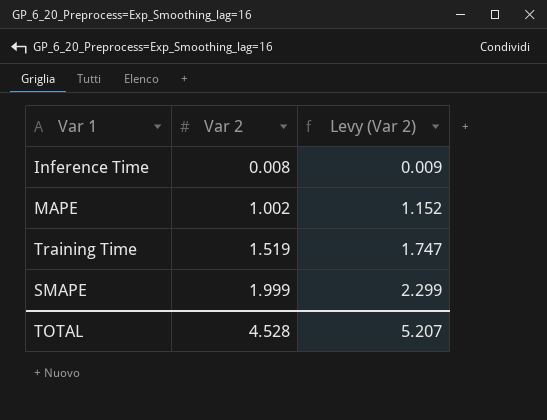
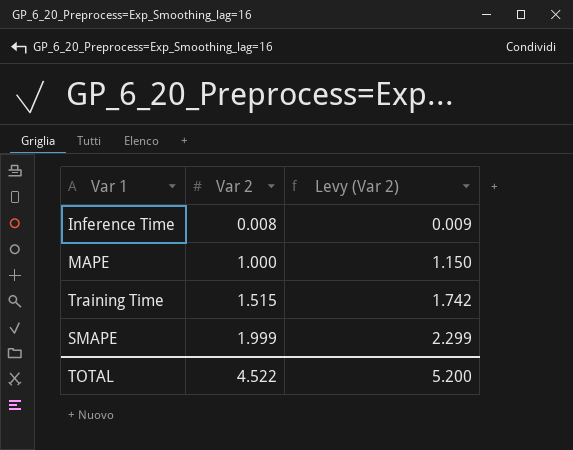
MAPE | Var 2: 1.002 -> 1.000
MAPE | Levy (Var 2): 1.152 -> 1.150
Training Time | Var 2: 1.519 -> 1.515
Training Time | Levy (Var 2): 1.747 -> 1.742
TOTAL | Var 2: 4.528 -> 4.522
TOTAL | Levy (Var 2): 5.207 -> 5.200

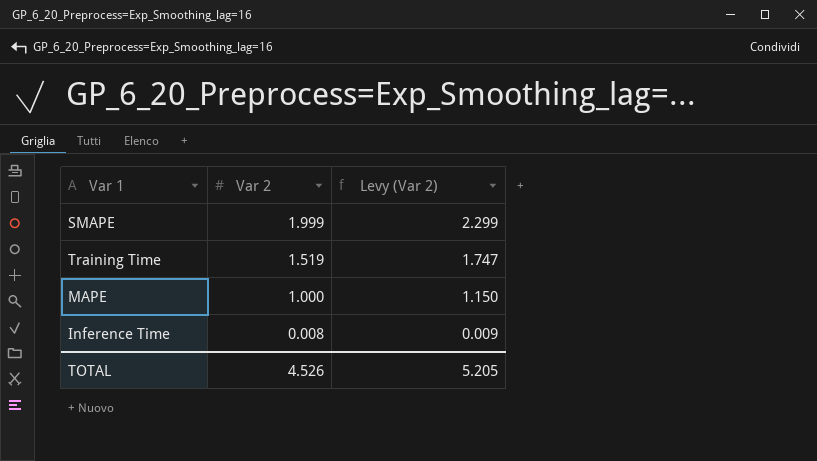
row order: Var 2 ascending -> Var 2 descending
Training Time | Var 2: 1.515 -> 1.519
Training Time | Levy (Var 2): 1.742 -> 1.747
TOTAL | Var 2: 4.522 -> 4.526
TOTAL | Levy (Var 2): 5.200 -> 5.205

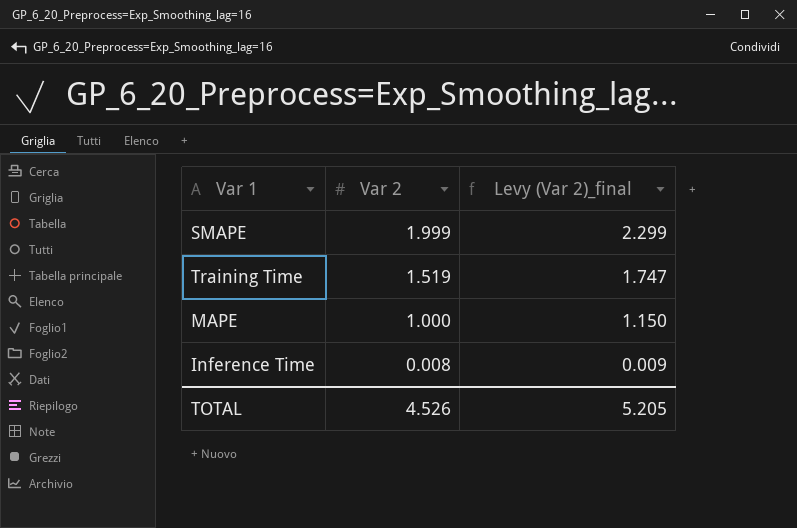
column name: Levy (Var 2) -> Levy (Var 2)_final

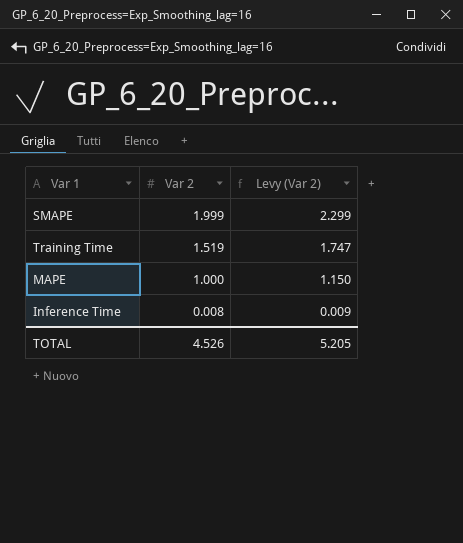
column name: Levy (Var 2)_final -> Levy (Var 2)

